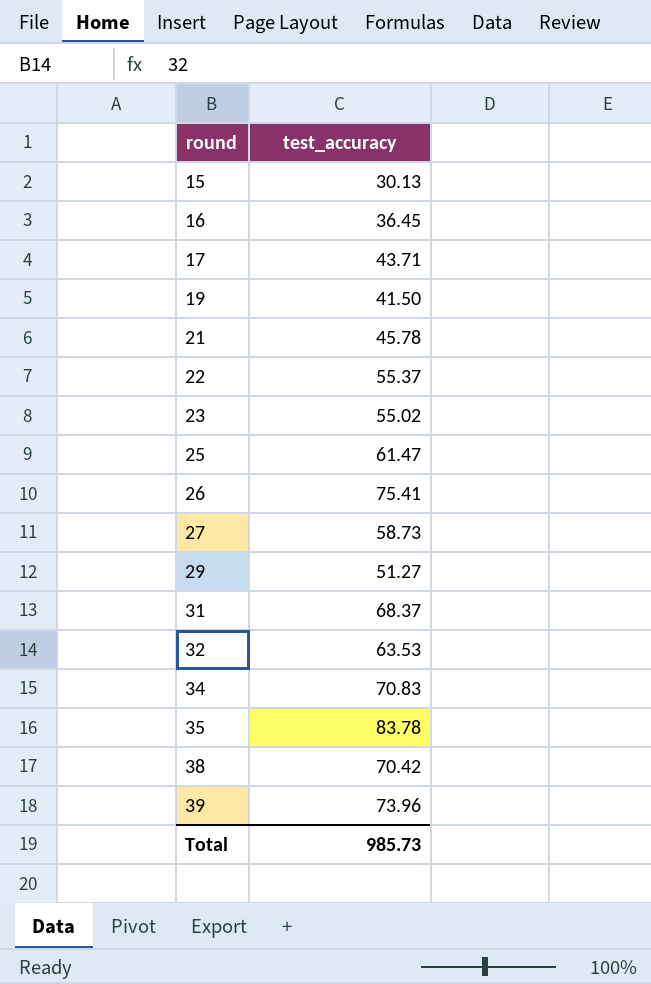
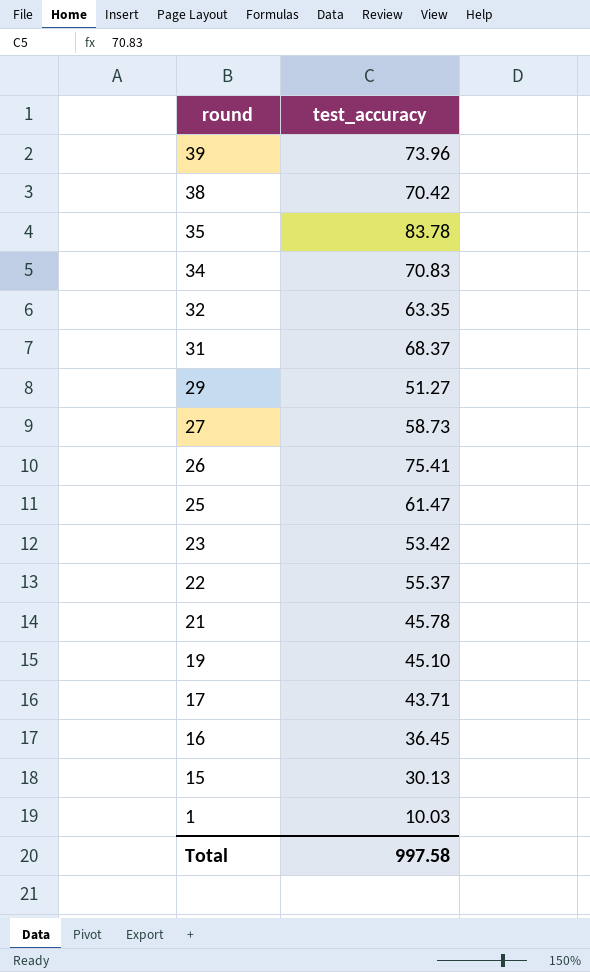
row order: round ascending -> round descending
32 | test_accuracy: 63.53 -> 63.35
23 | test_accuracy: 55.02 -> 53.42
19 | test_accuracy: 41.50 -> 45.10
row 1: none -> 10.03
Total | test_accuracy: 985.73 -> 997.58

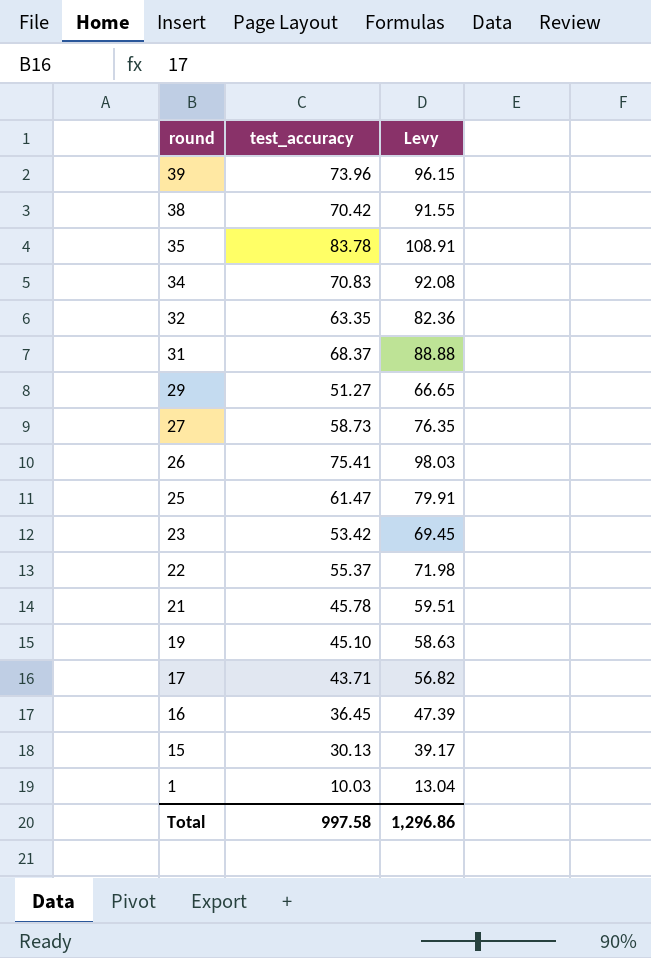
column Levy | formula: none -> [test_accuracy] * 1.3

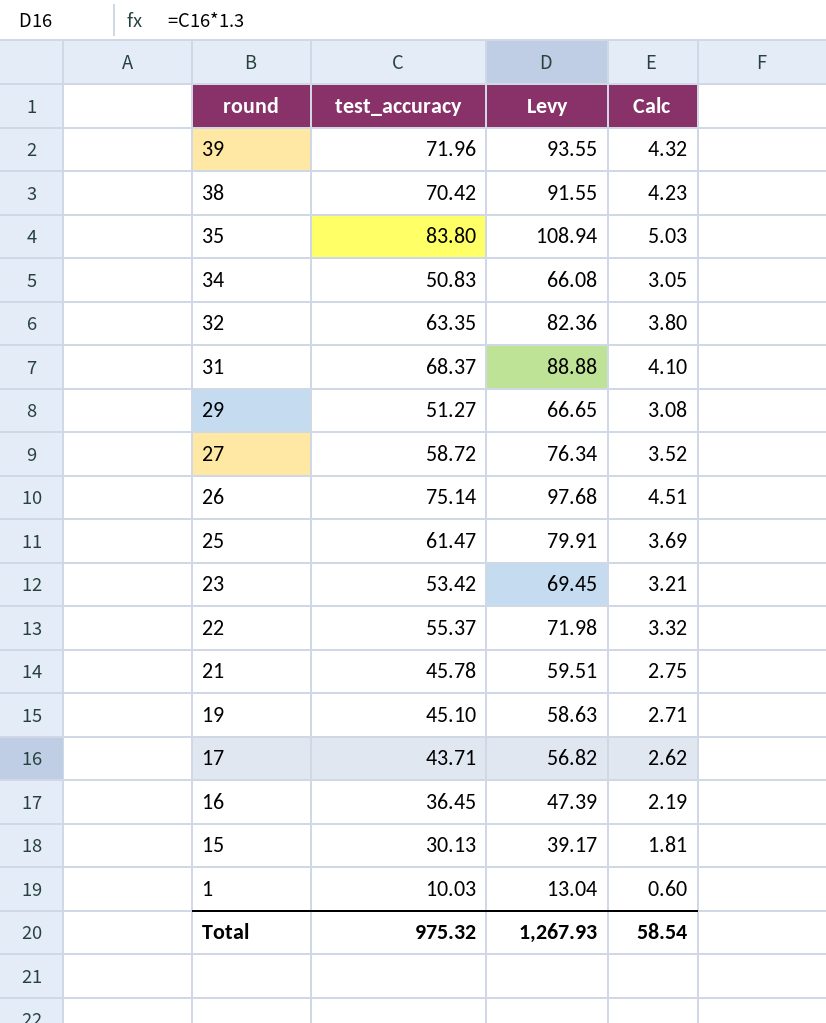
column Calc | formula: none -> [test_accuracy] * 0.06
39 | test_accuracy: 73.96 -> 71.96
39 | Levy: 96.15 -> 93.55
35 | test_accuracy: 83.78 -> 83.80
35 | Levy: 108.91 -> 108.94
34 | test_accuracy: 70.83 -> 50.83
34 | Levy: 92.08 -> 66.08
27 | test_accuracy: 58.73 -> 58.72
27 | Levy: 76.35 -> 76.34
26 | test_accuracy: 75.41 -> 75.14
26 | Levy: 98.03 -> 97.68
Total | test_accuracy: 997.58 -> 975.32
Total | Levy: 1,296.86 -> 1,267.93

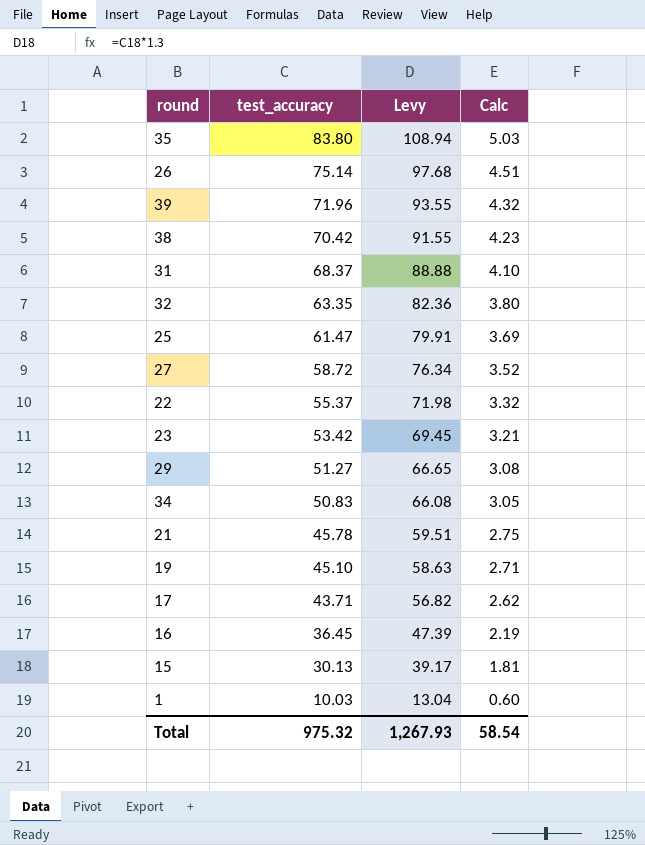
row order: round descending -> test_accuracy descending

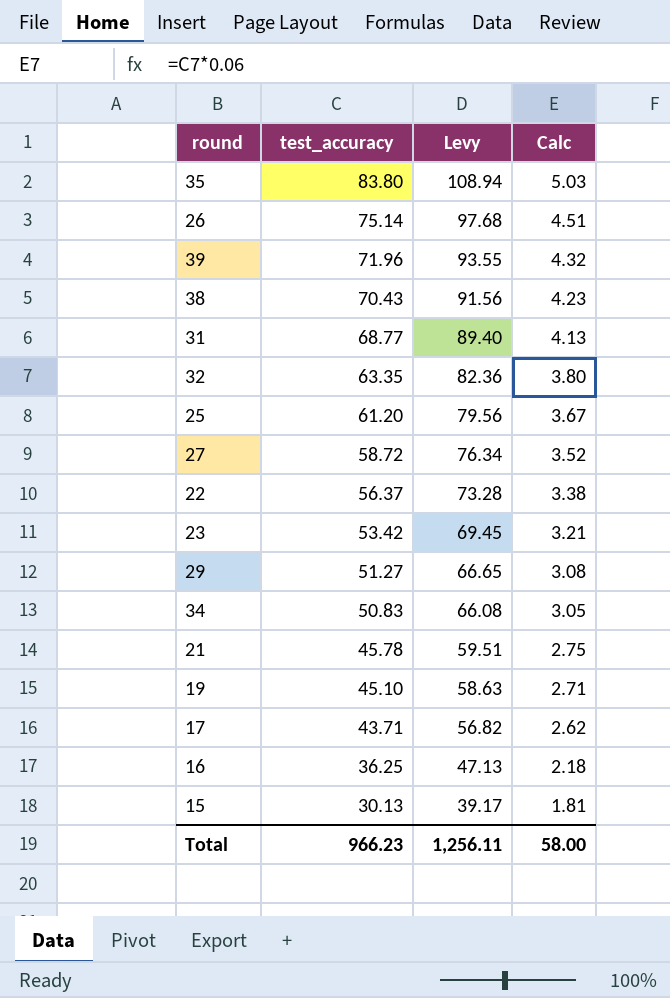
row 1: 10.03 | 13.04 | 0.60 -> none
38 | test_accuracy: 70.42 -> 70.43
38 | Levy: 91.55 -> 91.56
31 | test_accuracy: 68.37 -> 68.77
31 | Levy: 88.88 -> 89.40
31 | Calc: 4.10 -> 4.13
25 | test_accuracy: 61.47 -> 61.20
25 | Levy: 79.91 -> 79.56
25 | Calc: 3.69 -> 3.67
22 | test_accuracy: 55.37 -> 56.37
22 | Levy: 71.98 -> 73.28
22 | Calc: 3.32 -> 3.38
16 | test_accuracy: 36.45 -> 36.25
16 | Levy: 47.39 -> 47.13
16 | Calc: 2.19 -> 2.18
Total | test_accuracy: 975.32 -> 966.23
Total | Levy: 1,267.93 -> 1,256.11
Total | Calc: 58.54 -> 58.00

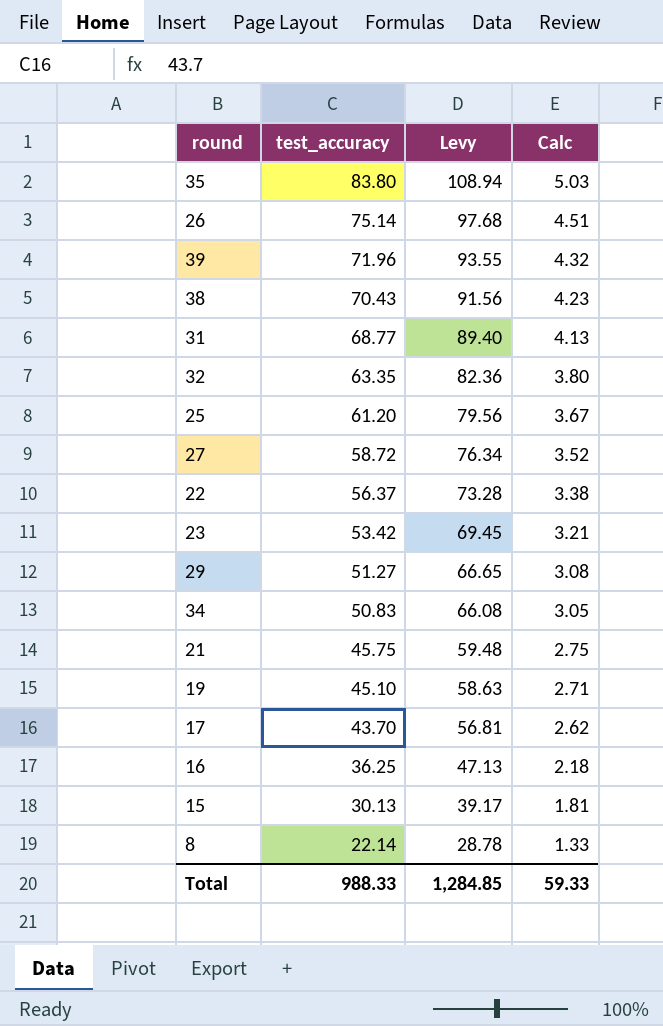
21 | test_accuracy: 45.78 -> 45.75
21 | Levy: 59.51 -> 59.48
17 | test_accuracy: 43.71 -> 43.70
17 | Levy: 56.82 -> 56.81
row 8: none -> 22.14 | 28.78 | 1.33
Total | test_accuracy: 966.23 -> 988.33
Total | Levy: 1,256.11 -> 1,284.85
Total | Calc: 58.00 -> 59.33

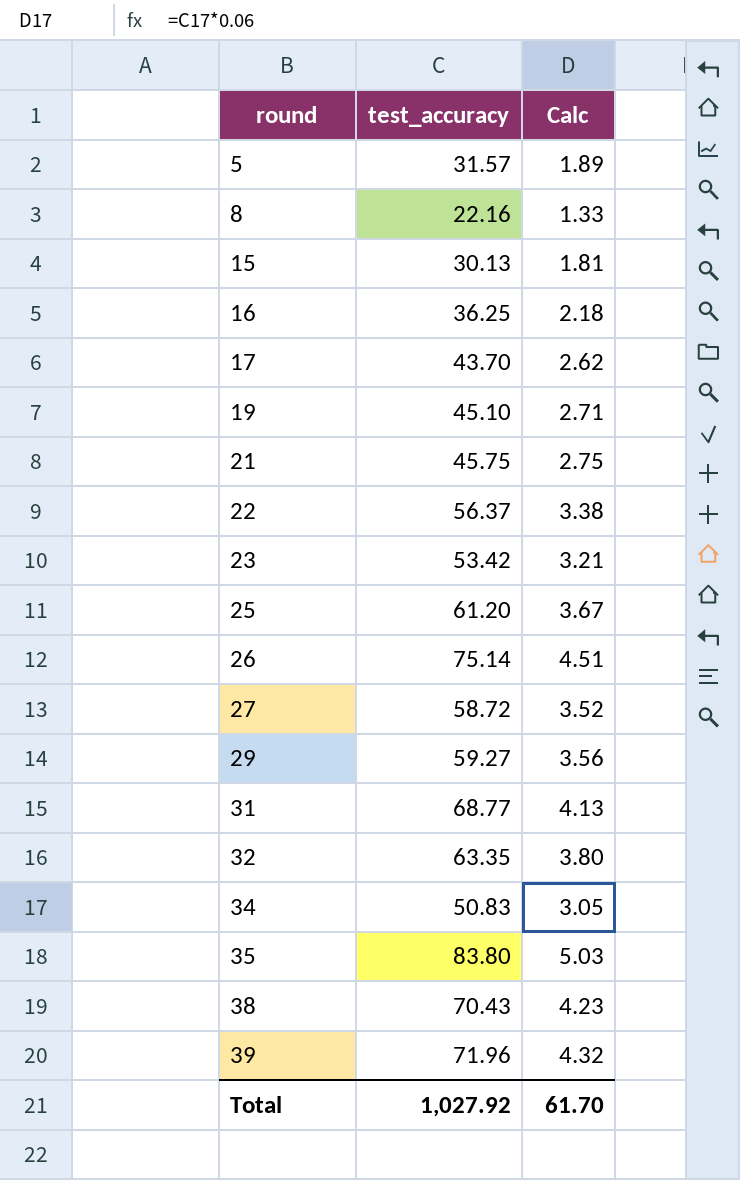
row order: test_accuracy descending -> round ascending
column Levy | formula: [test_accuracy] * 1.3 -> none
row 5: none -> 31.57 | 1.89
8 | test_accuracy: 22.14 -> 22.16
29 | test_accuracy: 51.27 -> 59.27
29 | Calc: 3.08 -> 3.56
Total | test_accuracy: 988.33 -> 1,027.92
Total | Calc: 59.33 -> 61.70

